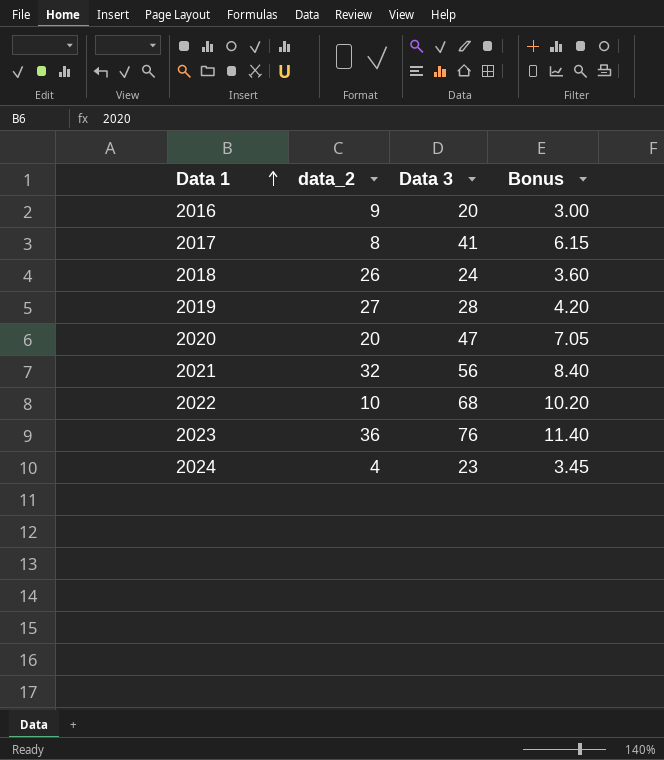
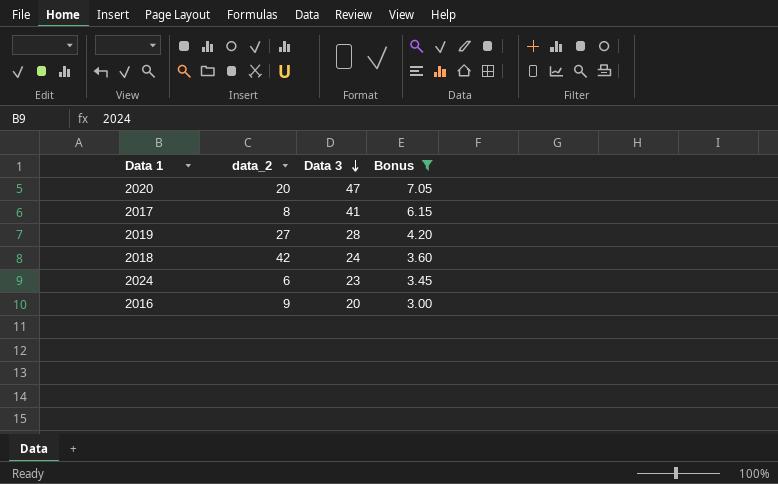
filter: none -> Bonus <= 7.05
row order: Data 1 ascending -> Data 3 descending
2018 | data_2: 26 -> 42
2024 | data_2: 4 -> 6

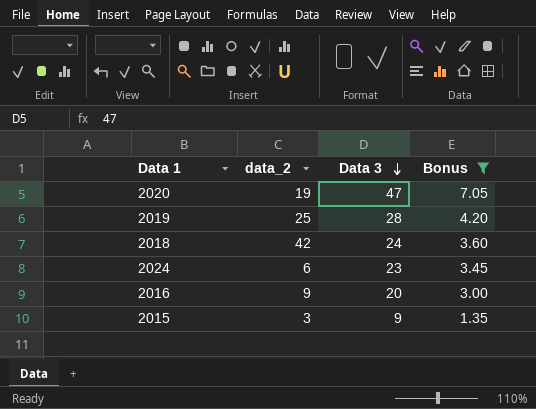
row 2017: 8 | 41 | 6.15 -> none
2020 | data_2: 20 -> 19
2019 | data_2: 27 -> 25
row 2015: none -> 3 | 9 | 1.35

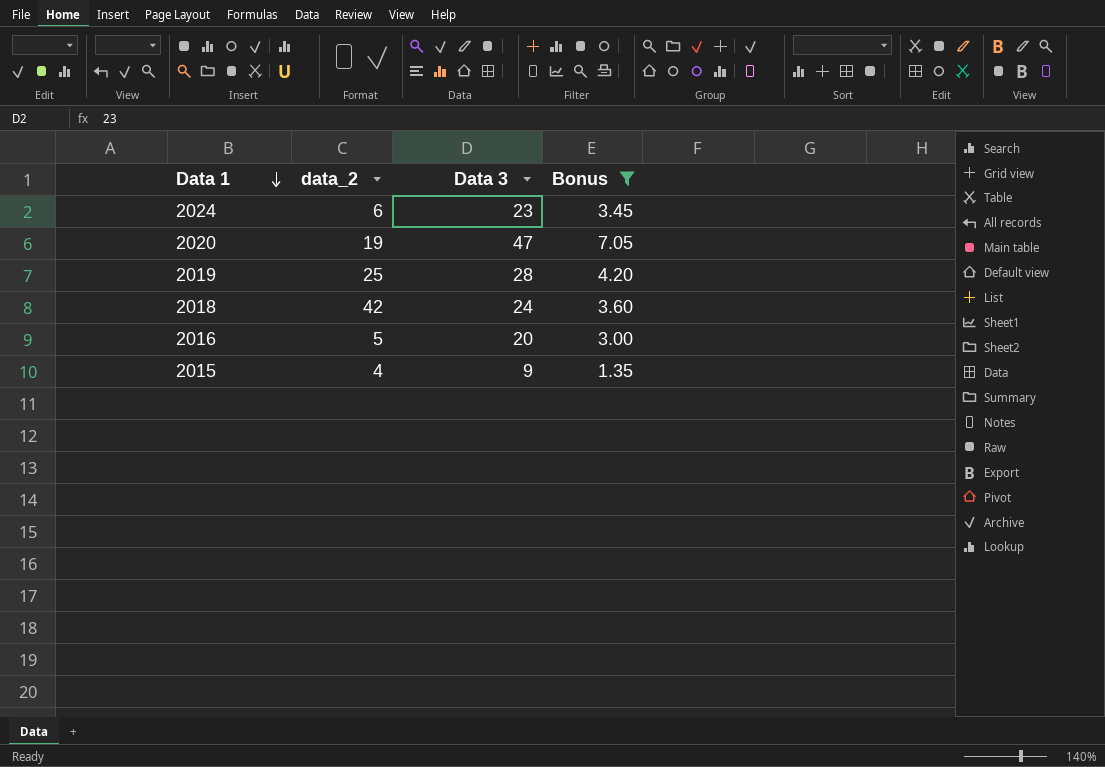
row order: Data 3 descending -> Data 1 descending
2016 | data_2: 9 -> 5
2015 | data_2: 3 -> 4

